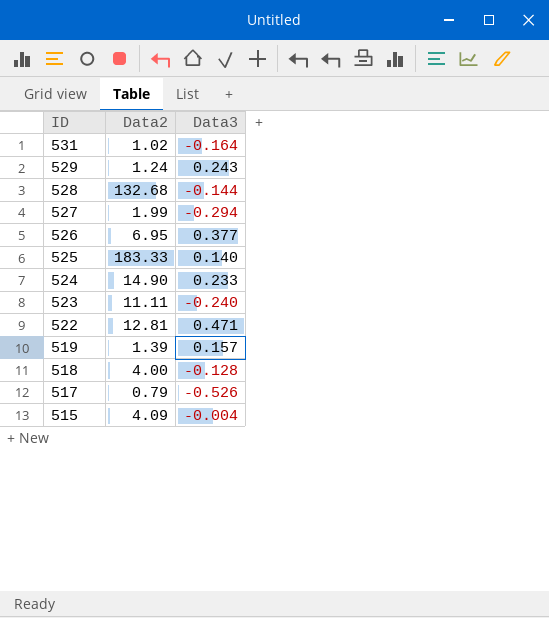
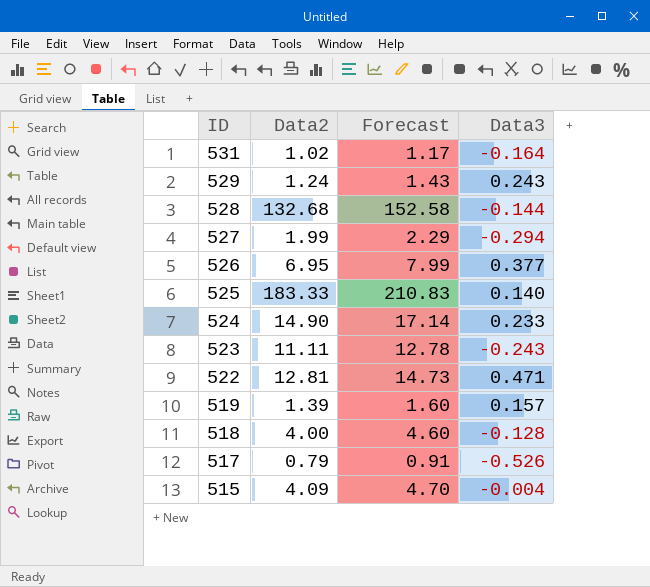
column Forecast | formula: none -> [Data2] * 1.15
523 | Data3: -0.240 -> -0.243

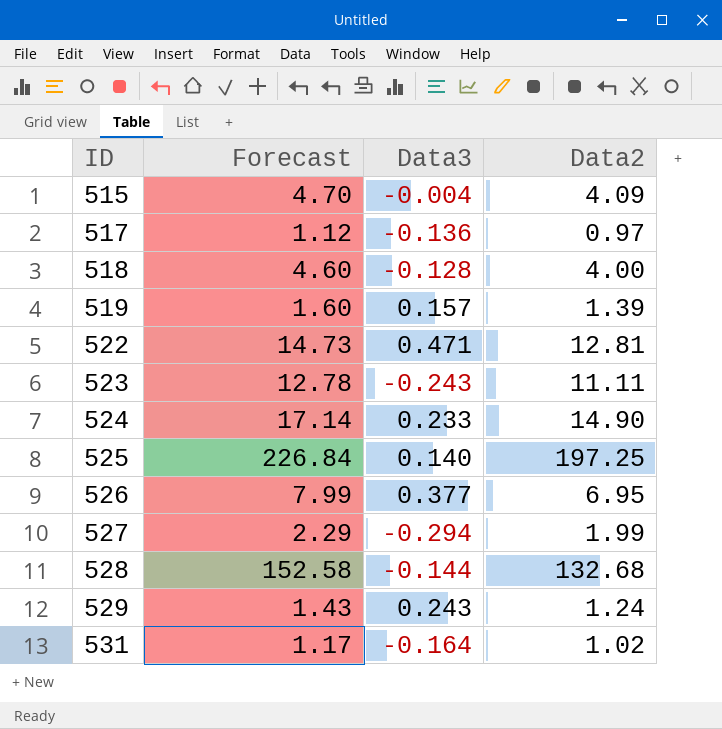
row order: ID descending -> ID ascending
column Data2 | position: 2 -> 4
517 | Forecast: 0.91 -> 1.12
517 | Data3: -0.526 -> -0.136
517 | Data2: 0.79 -> 0.97
525 | Forecast: 210.83 -> 226.84
525 | Data2: 183.33 -> 197.25

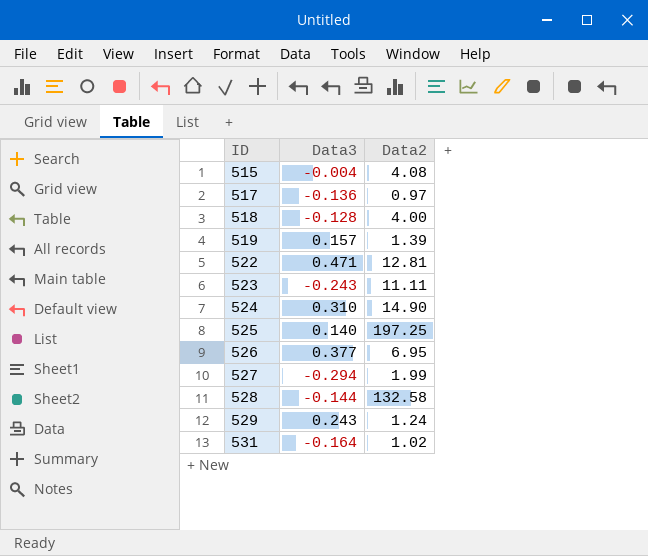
column Forecast | formula: [Data2] * 1.15 -> none
515 | Data2: 4.09 -> 4.08
524 | Data3: 0.233 -> 0.310
528 | Data2: 132.68 -> 132.58

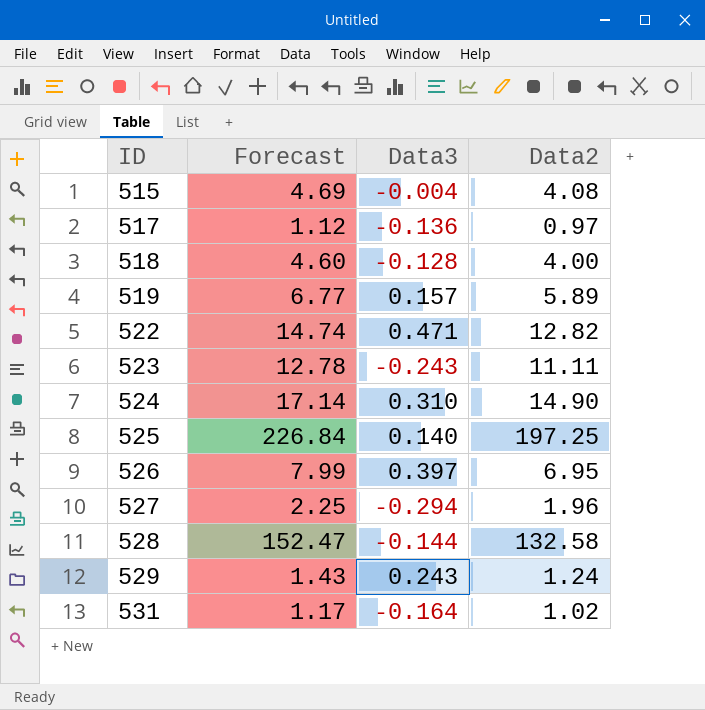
column Forecast | formula: none -> [Data2] * 1.15
519 | Data2: 1.39 -> 5.89
522 | Data2: 12.81 -> 12.82
526 | Data3: 0.377 -> 0.397
527 | Data2: 1.99 -> 1.96

